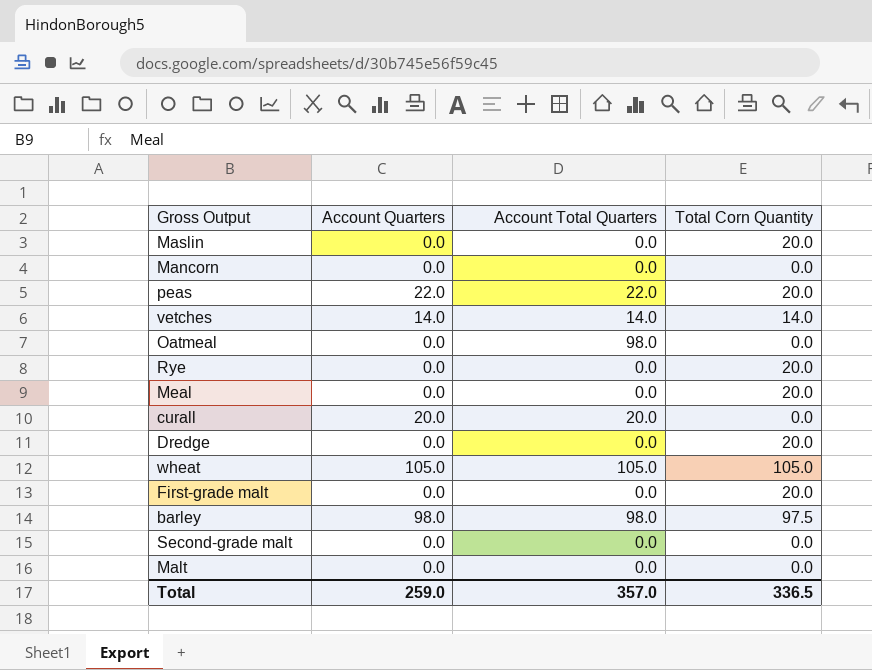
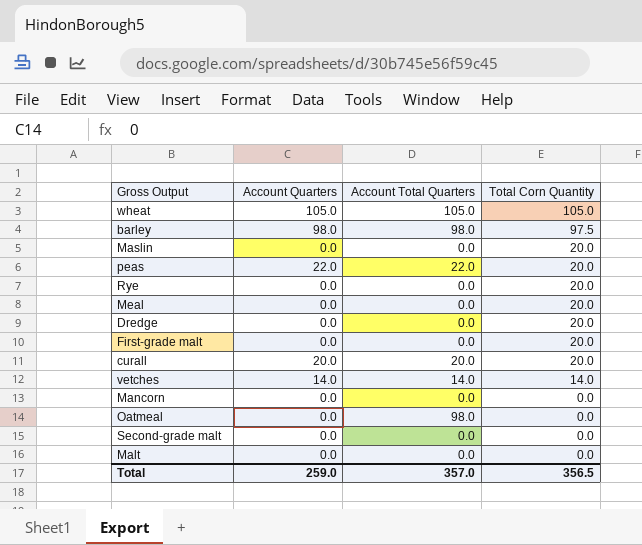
row order: none -> Total Corn Quantity descending
curall | Total Corn Quantity: 0.0 -> 20.0
Total | Total Corn Quantity: 336.5 -> 356.5

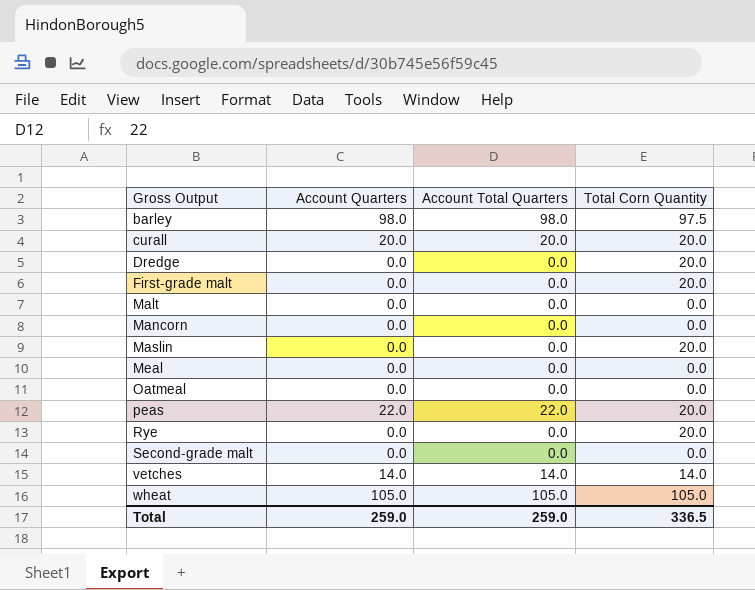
row order: Total Corn Quantity descending -> Gross Output ascending
Meal | Total Corn Quantity: 20.0 -> 0.0
Oatmeal | Account Total Quarters: 98.0 -> 0.0
Total | Account Total Quarters: 357.0 -> 259.0
Total | Total Corn Quantity: 356.5 -> 336.5

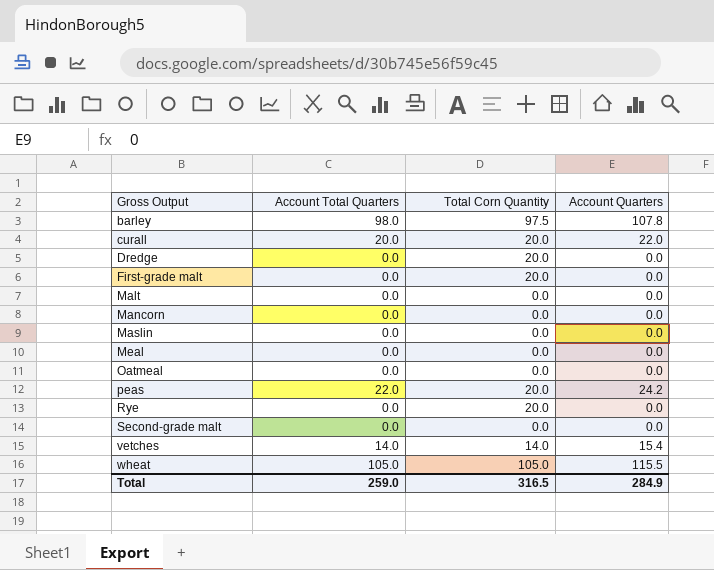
column Account Quarters | position: 2 -> 4
barley | Account Quarters: 98.0 -> 107.8
curall | Account Quarters: 20.0 -> 22.0
Maslin | Total Corn Quantity: 20.0 -> 0.0
peas | Account Quarters: 22.0 -> 24.2
vetches | Account Quarters: 14.0 -> 15.4
wheat | Account Quarters: 105.0 -> 115.5
Total | Total Corn Quantity: 336.5 -> 316.5
Total | Account Quarters: 259.0 -> 284.9

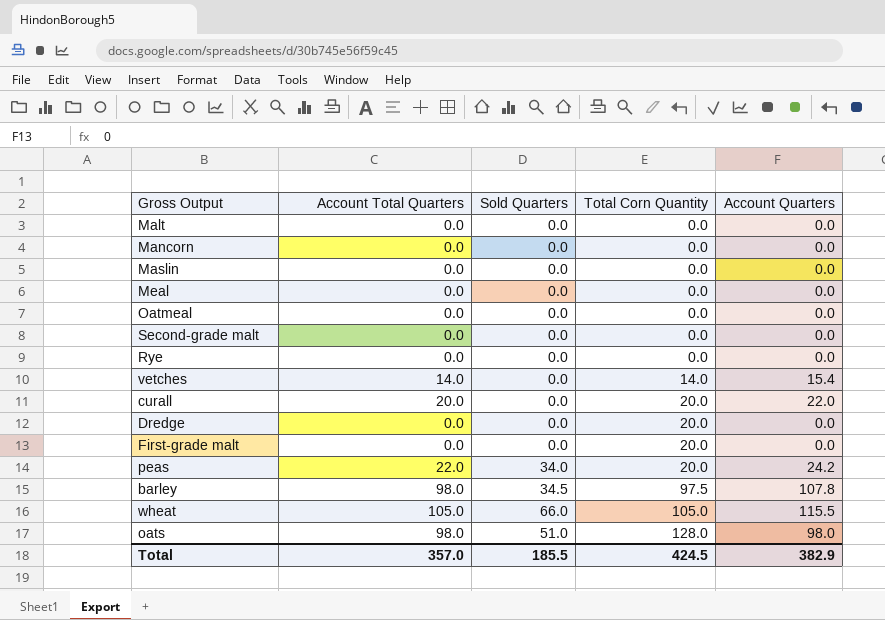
row order: Gross Output ascending -> Total Corn Quantity ascending
column Sold Quarters | position: none -> 3
Rye | Total Corn Quantity: 20.0 -> 0.0
row oats: none -> 98.0 | 51.0 | 128.0 | 98.0
Total | Account Total Quarters: 259.0 -> 357.0
Total | Total Corn Quantity: 316.5 -> 424.5
Total | Account Quarters: 284.9 -> 382.9

